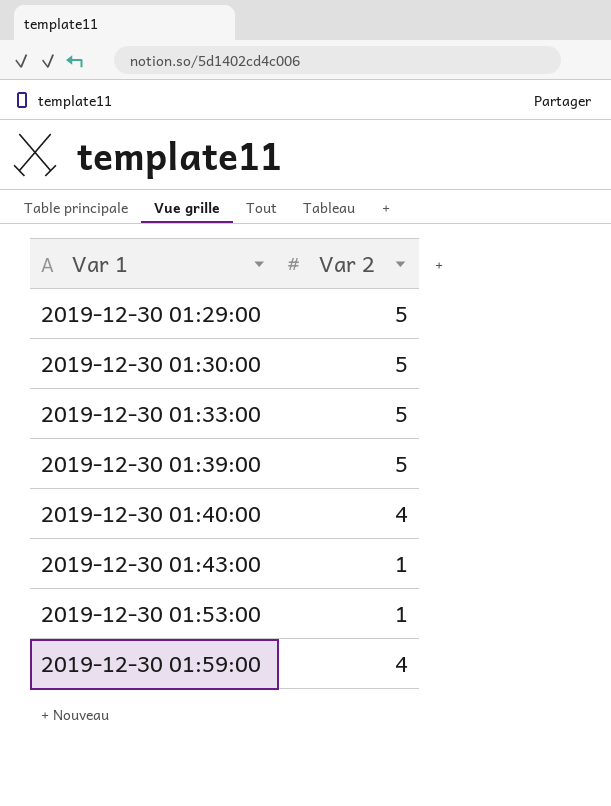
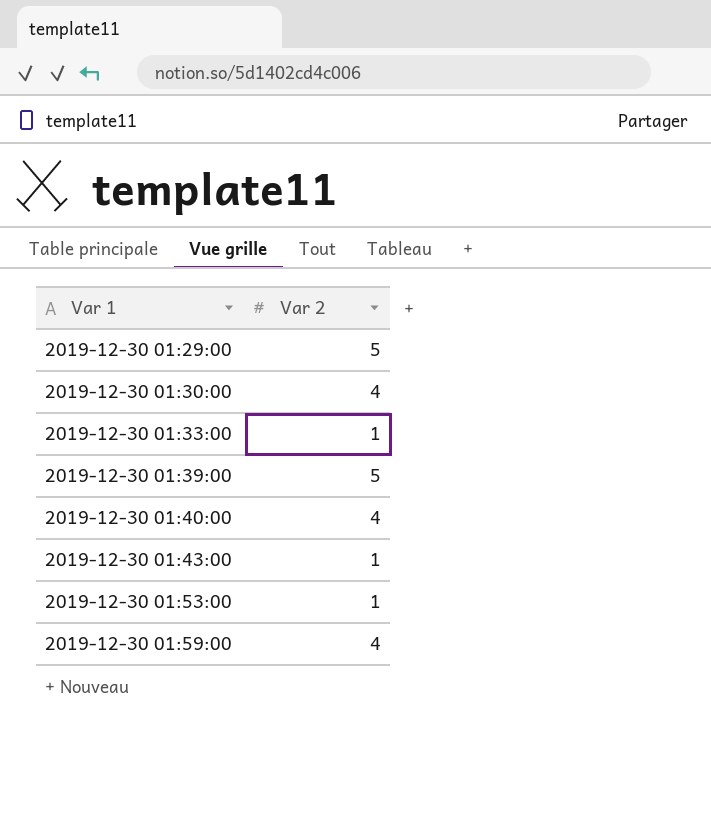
2019-12-30 01:30:00 | Var 2: 5 -> 4
2019-12-30 01:33:00 | Var 2: 5 -> 1

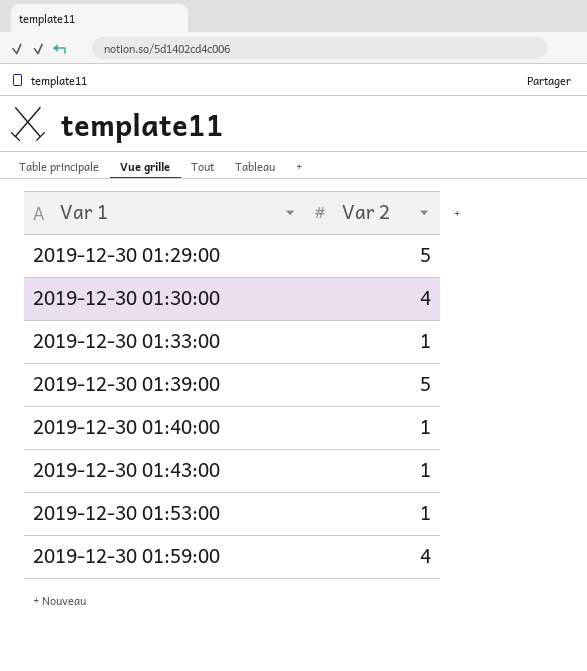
2019-12-30 01:40:00 | Var 2: 4 -> 1

